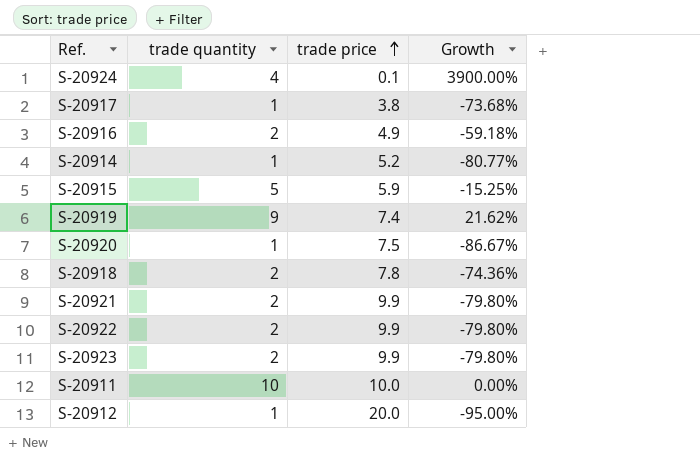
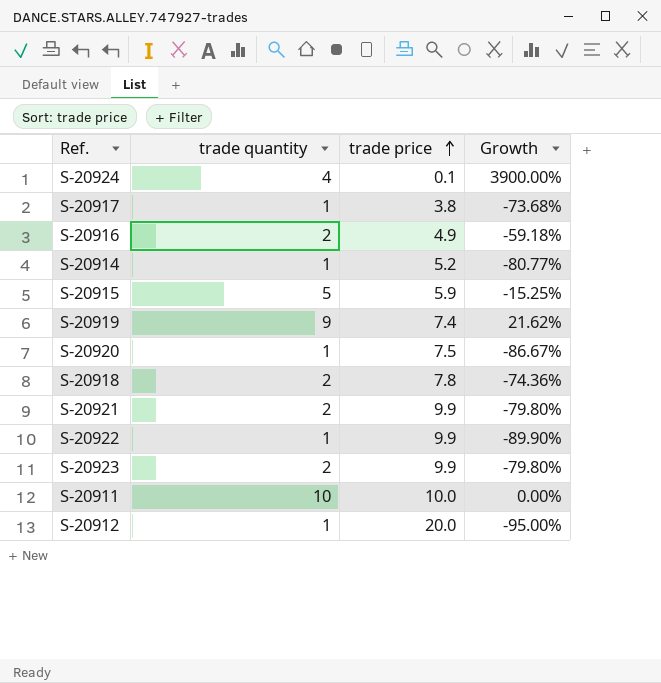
S-20922 | trade quantity: 2 -> 1
S-20922 | Growth: -79.80% -> -89.90%

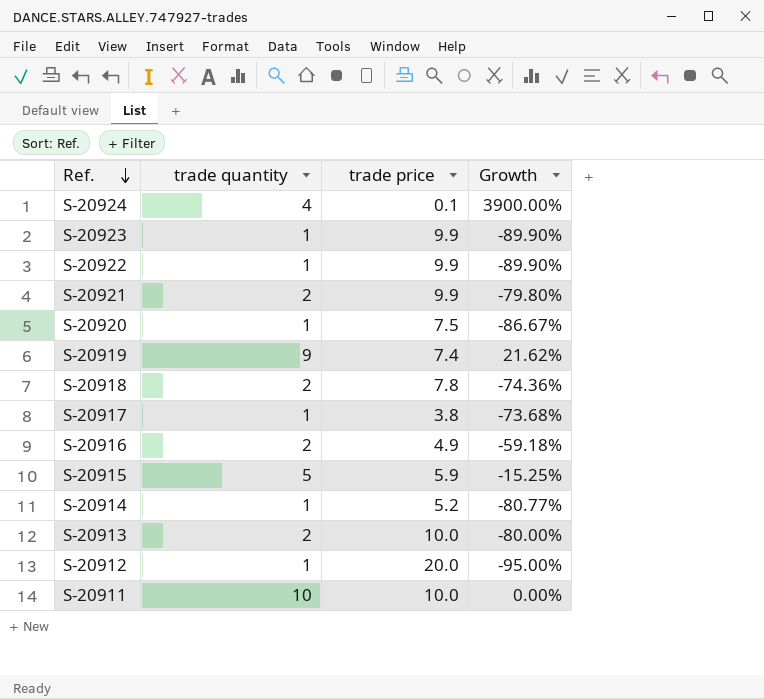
row order: trade price ascending -> Ref. descending
S-20923 | trade quantity: 2 -> 1
S-20923 | Growth: -79.80% -> -89.90%
row S-20913: none -> 2 | 10.0 | -80.00%

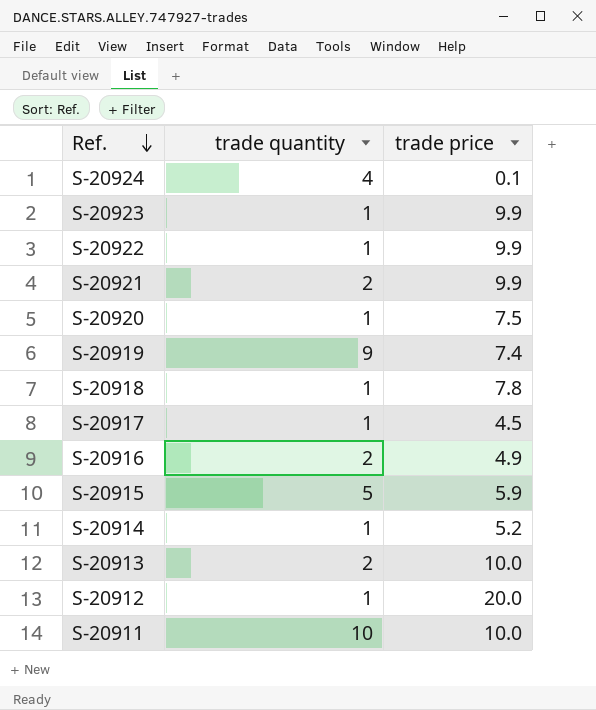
column Growth | formula: ([trade quantity] - [trade price]) / [trade price] -> none
S-20918 | trade quantity: 2 -> 1
S-20917 | trade price: 3.8 -> 4.5

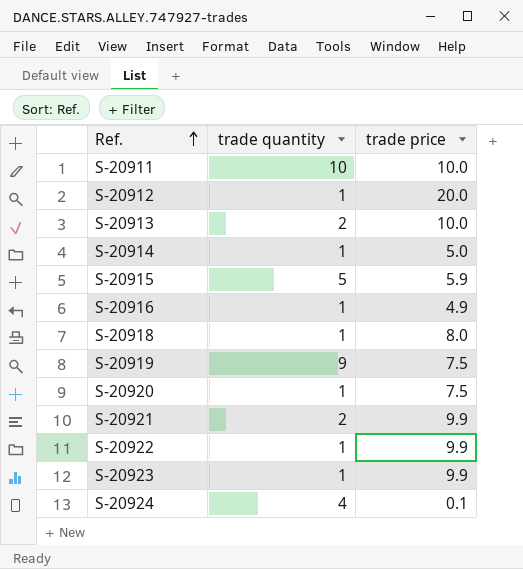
row order: Ref. descending -> Ref. ascending
row S-20917: 1 | 4.5 -> none
S-20914 | trade price: 5.2 -> 5.0
S-20916 | trade quantity: 2 -> 1
S-20918 | trade price: 7.8 -> 8.0
S-20919 | trade price: 7.4 -> 7.5

